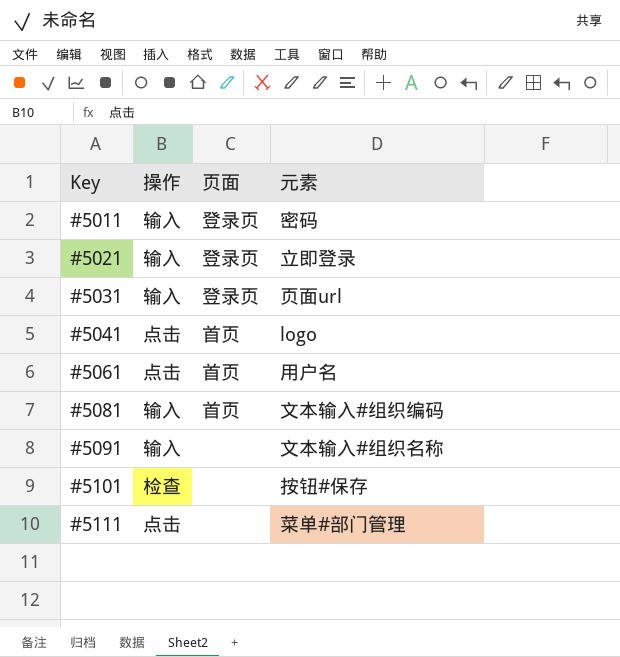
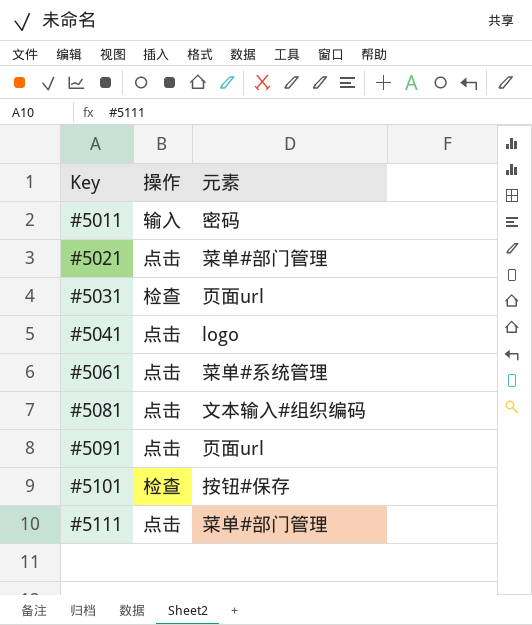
column 页面 | position: 3 -> none
#5021 | 操作: 输入 -> 点击
#5021 | 元素: 立即登录 -> 菜单#部门管理
#5031 | 操作: 输入 -> 检查
#5061 | 元素: 用户名 -> 菜单#系统管理
#5081 | 操作: 输入 -> 点击
#5091 | 操作: 输入 -> 点击
#5091 | 元素: 文本输入#组织名称 -> 页面url

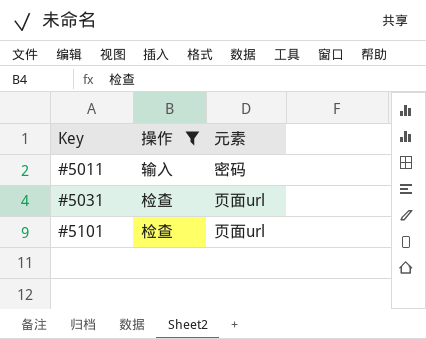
filter: none -> 操作 != 点击
#5101 | 元素: 按钮#保存 -> 页面url

